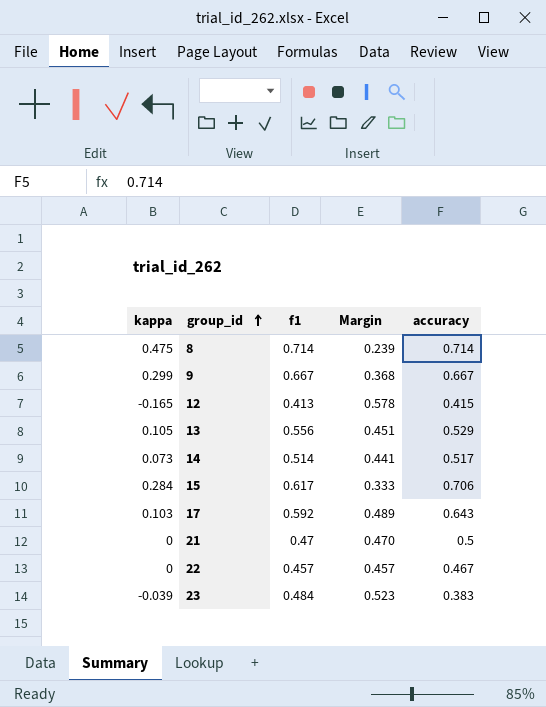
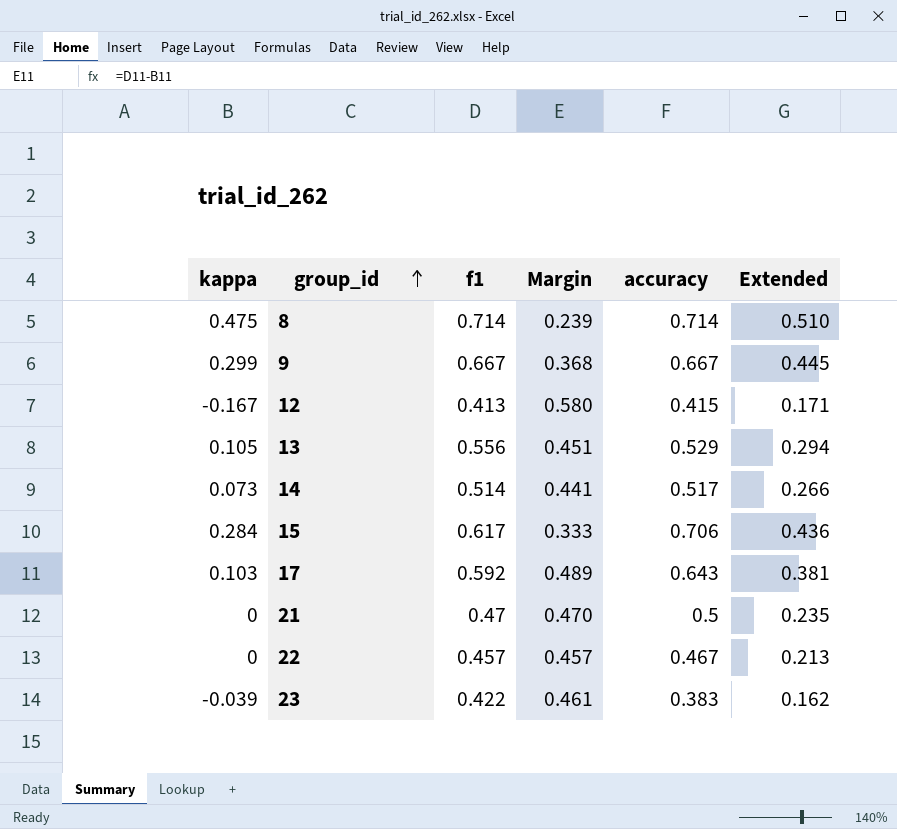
column Extended | formula: none -> [f1] * [accuracy]
12 | kappa: -0.165 -> -0.167
12 | Margin: 0.578 -> 0.580
23 | f1: 0.484 -> 0.422
23 | Margin: 0.523 -> 0.461

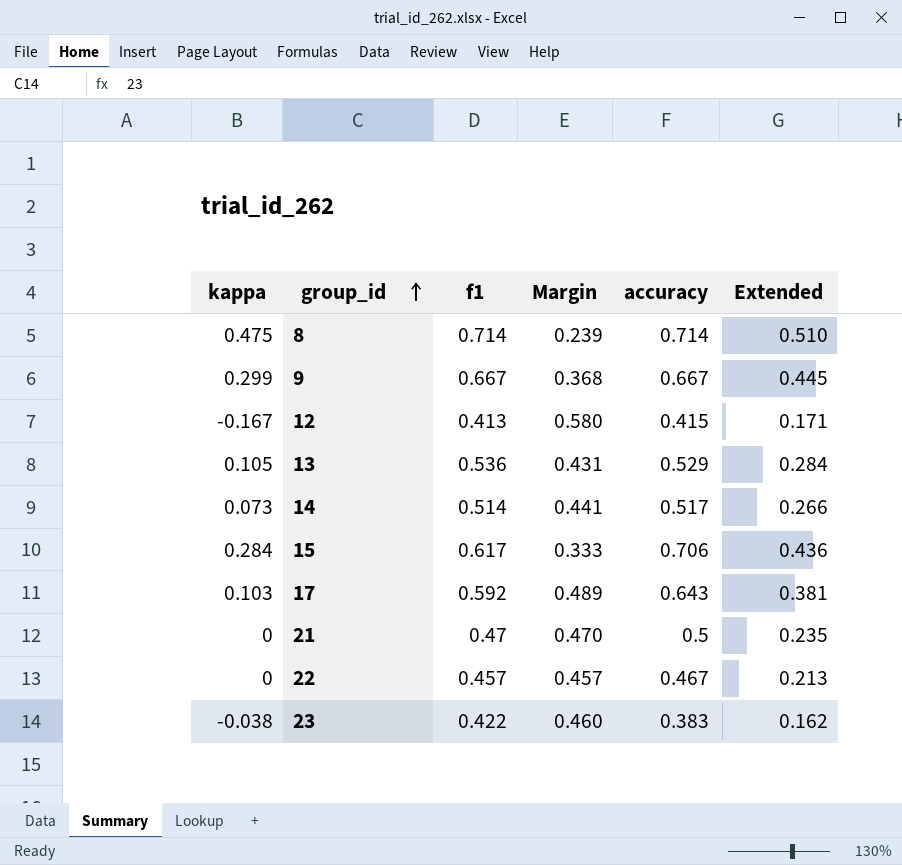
13 | f1: 0.556 -> 0.536
13 | Margin: 0.451 -> 0.431
13 | Extended: 0.294 -> 0.284
23 | kappa: -0.039 -> -0.038
23 | Margin: 0.461 -> 0.460

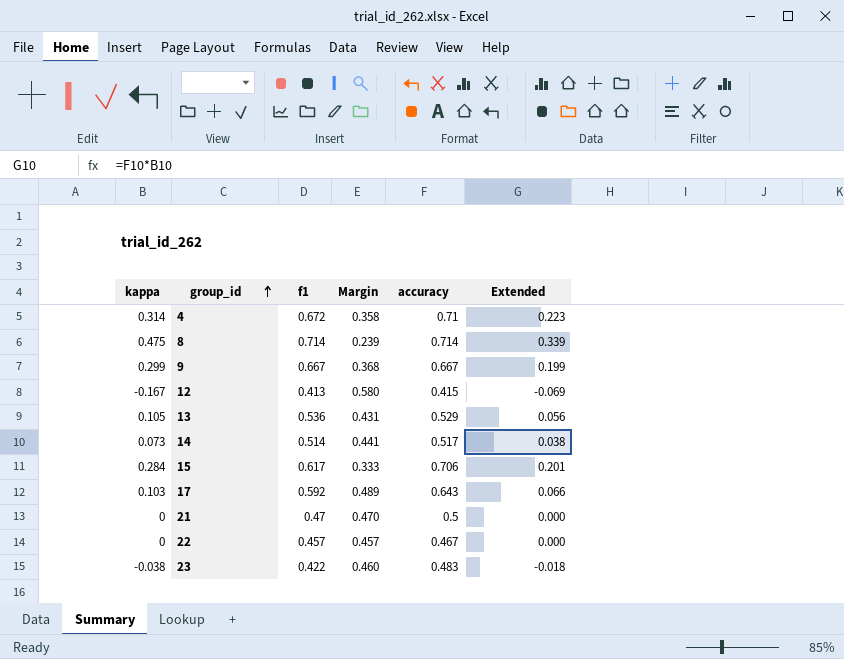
column Extended | formula: [f1] * [accuracy] -> [kappa] * [accuracy]
row 4: none -> 0.314 | 0.672 | 0.358 | 0.71 | 0.223
23 | accuracy: 0.383 -> 0.483

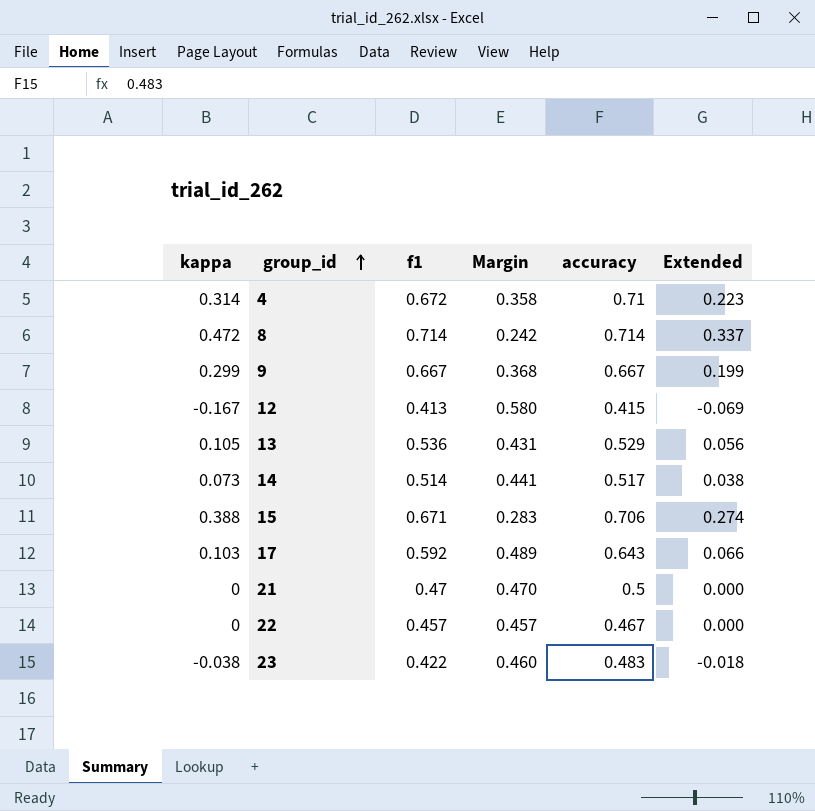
8 | kappa: 0.475 -> 0.472
8 | Margin: 0.239 -> 0.242
8 | Extended: 0.339 -> 0.337
15 | kappa: 0.284 -> 0.388
15 | f1: 0.617 -> 0.671
15 | Margin: 0.333 -> 0.283
15 | Extended: 0.201 -> 0.274

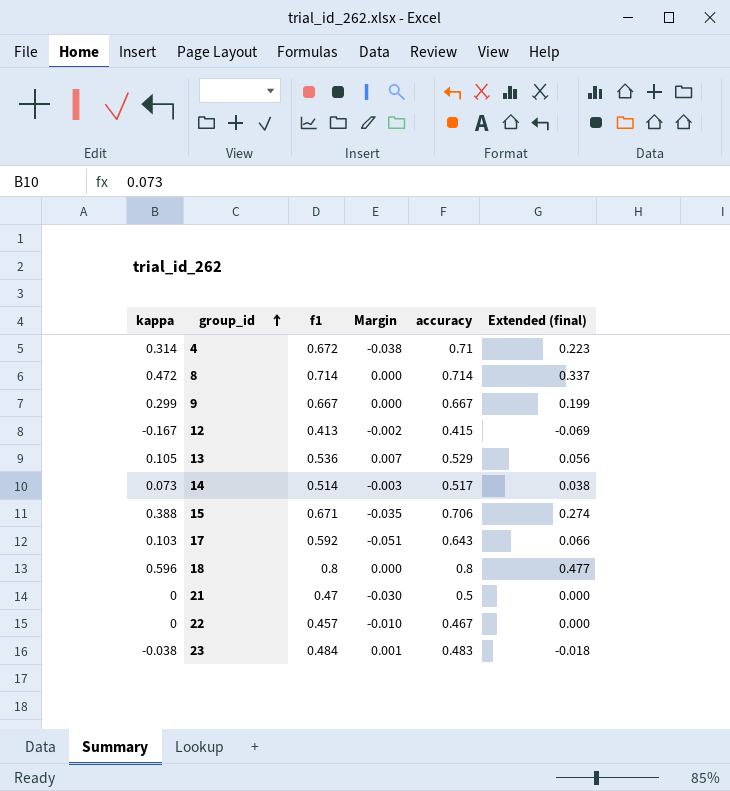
column Margin | formula: [f1] - [kappa] -> [f1] - [accuracy]
column name: Extended -> Extended (final)
row 18: none -> 0.596 | 0.8 | 0.000 | 0.8 | 0.477
23 | f1: 0.422 -> 0.484

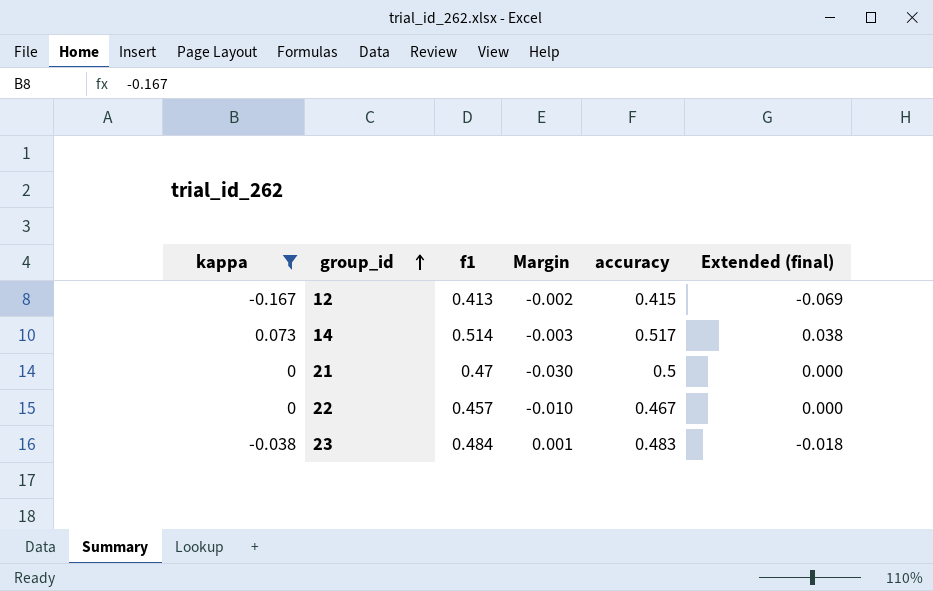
filter: none -> kappa <= 0.073

